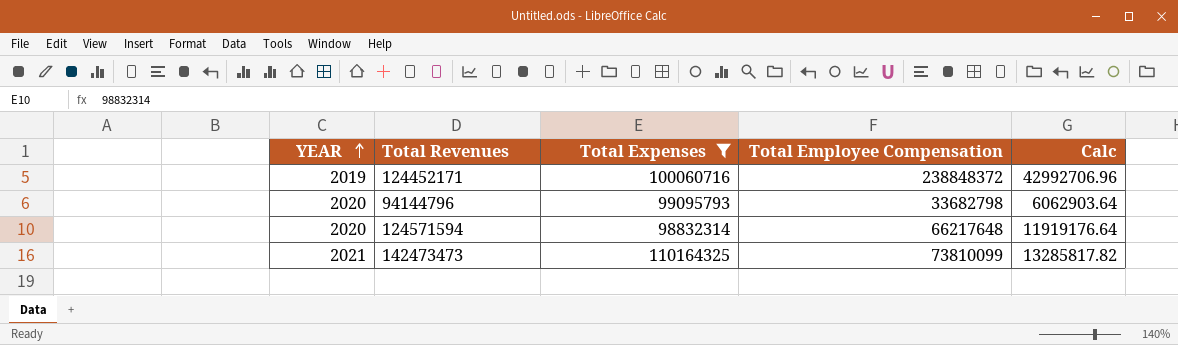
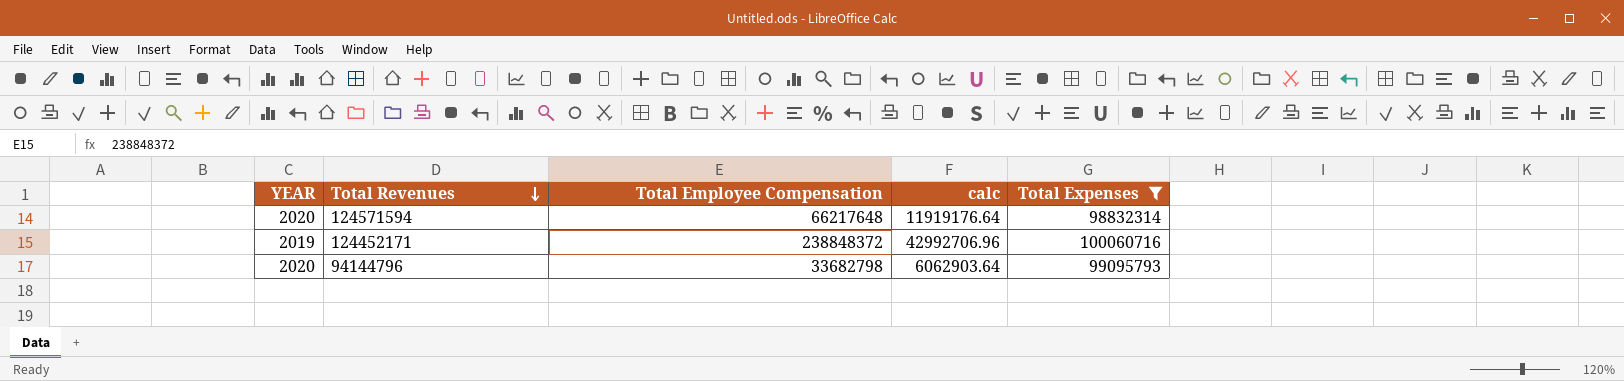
row order: YEAR ascending -> Total Revenues descending
column name: Calc -> calc
column Total Expenses | position: 3 -> 5
row 142473473: 2021 | 110164325 | 73810099 | 13285817.82 -> none

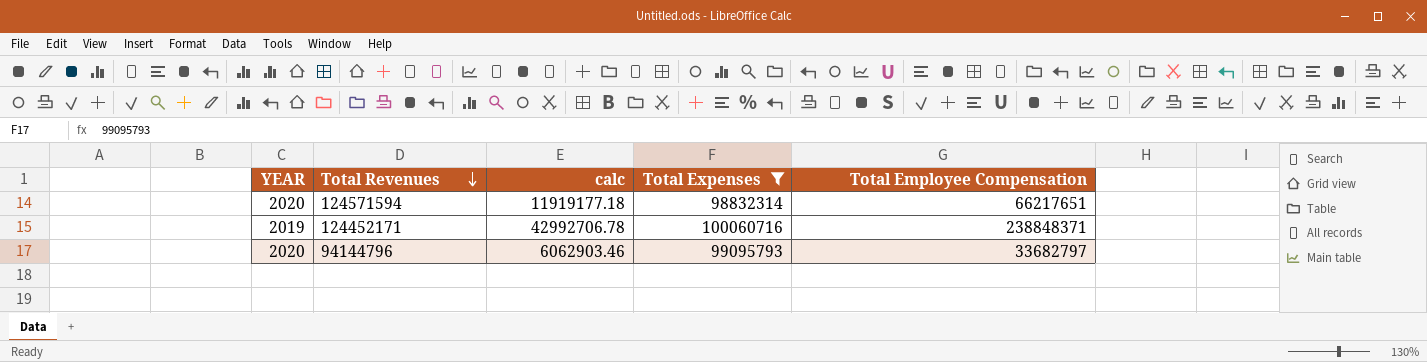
column Total Employee Compensation | position: 3 -> 5
124571594 | calc: 11919176.64 -> 11919177.18
124571594 | Total Employee Compensation: 66217648 -> 66217651
124452171 | calc: 42992706.96 -> 42992706.78
124452171 | Total Employee Compensation: 238848372 -> 238848371
94144796 | calc: 6062903.64 -> 6062903.46
94144796 | Total Employee Compensation: 33682798 -> 33682797

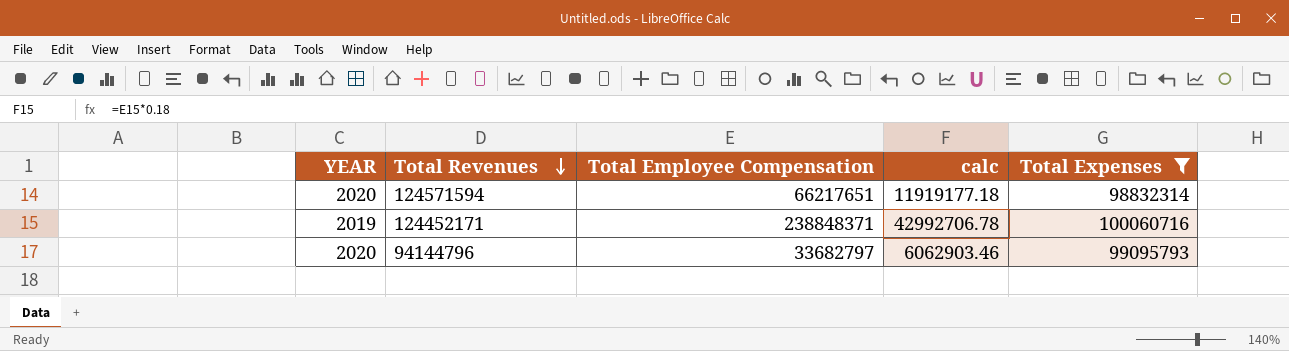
column Total Employee Compensation | position: 5 -> 3

